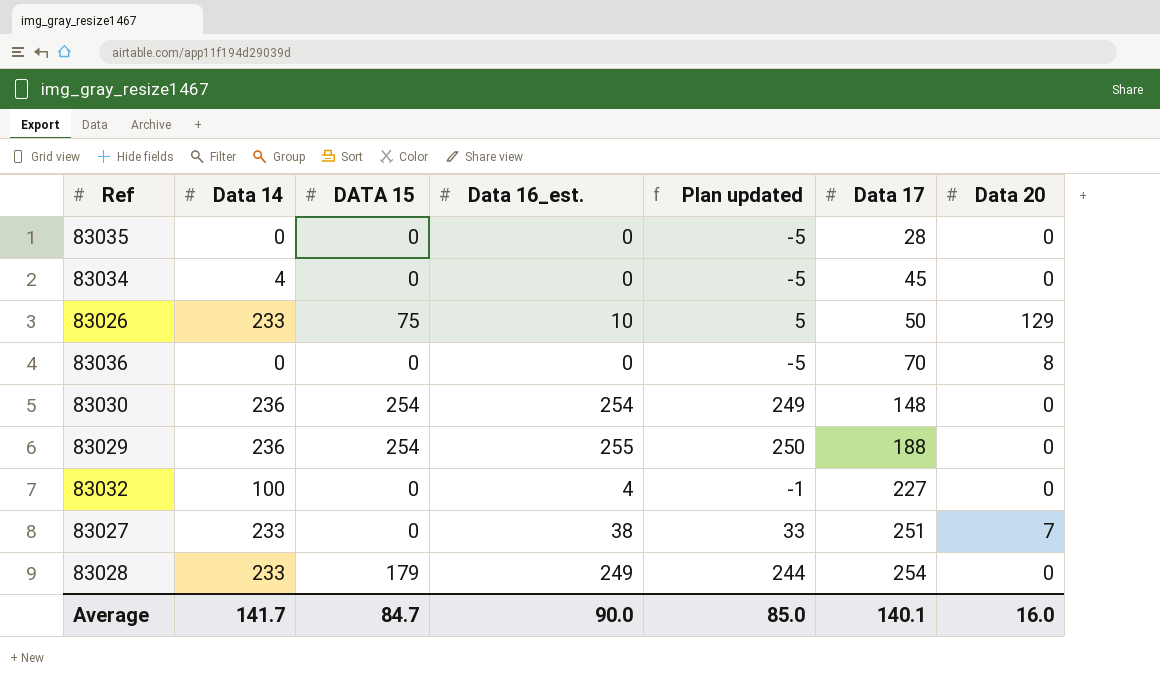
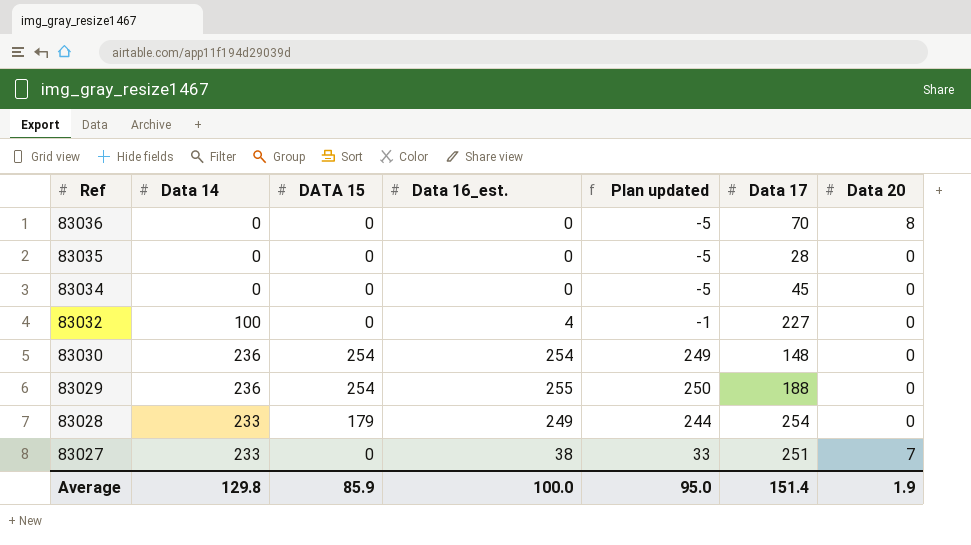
row order: Data 17 ascending -> Ref descending
row 83026: 233 | 75 | 10 | 5 | 50 | 129 -> none
83034 | Data 14: 4 -> 0
Average | Data 14: 141.7 -> 129.8
Average | DATA 15: 84.7 -> 85.9
Average | Data 16_est.: 90.0 -> 100.0
Average | Plan updated: 85.0 -> 95.0
Average | Data 17: 140.1 -> 151.4
Average | Data 20: 16.0 -> 1.9

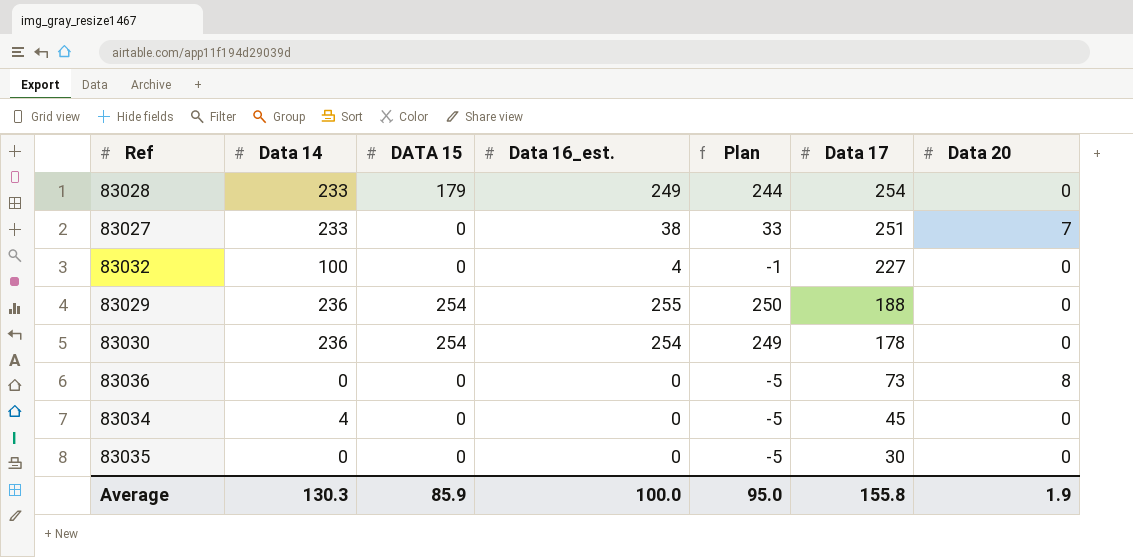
row order: Ref descending -> Data 17 descending
column name: Plan updated -> Plan
83030 | Data 17: 148 -> 178
83036 | Data 17: 70 -> 73
83034 | Data 14: 0 -> 4
83035 | Data 17: 28 -> 30
Average | Data 14: 129.8 -> 130.3
Average | Data 17: 151.4 -> 155.8

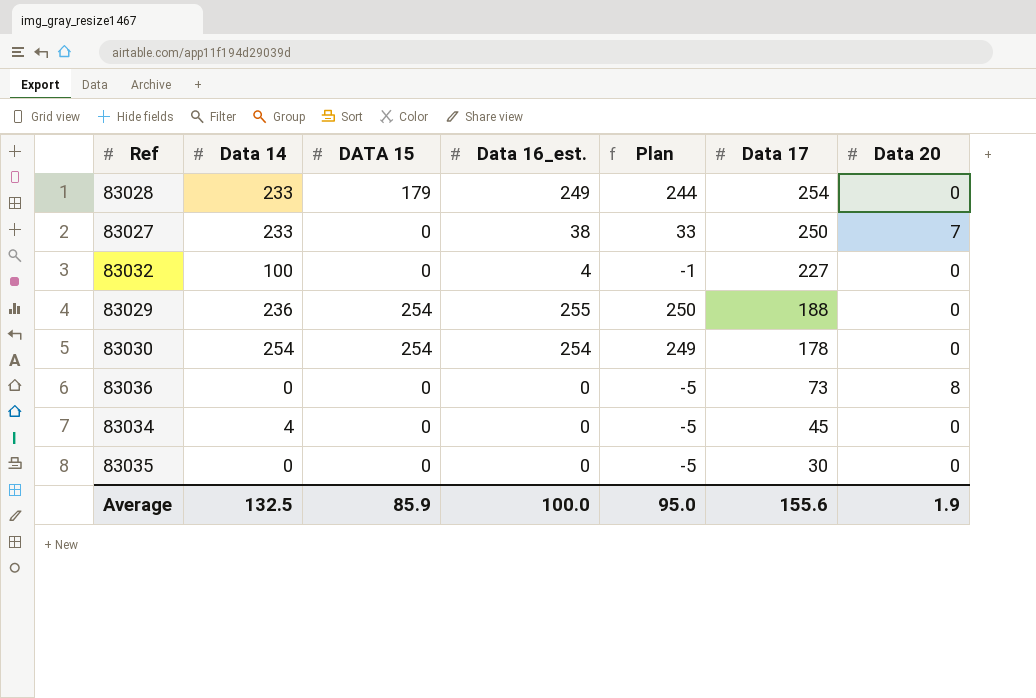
83027 | Data 17: 251 -> 250
83030 | Data 14: 236 -> 254
Average | Data 14: 130.3 -> 132.5
Average | Data 17: 155.8 -> 155.6

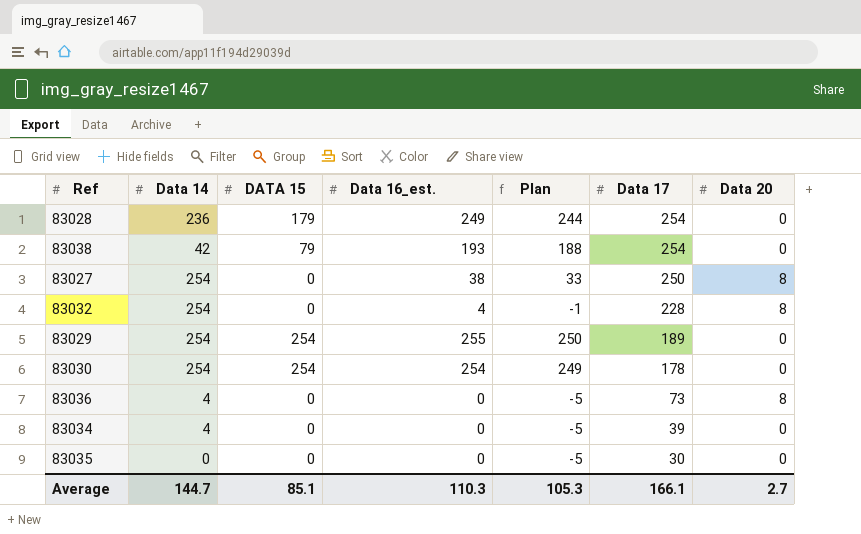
83028 | Data 14: 233 -> 236
row 83038: none -> 42 | 79 | 193 | 188 | 254 | 0
83027 | Data 14: 233 -> 254
83027 | Data 20: 7 -> 8
83032 | Data 14: 100 -> 254
83032 | Data 17: 227 -> 228
83032 | Data 20: 0 -> 8
83029 | Data 14: 236 -> 254
83029 | Data 17: 188 -> 189
83036 | Data 14: 0 -> 4
83034 | Data 17: 45 -> 39
Average | Data 14: 132.5 -> 144.7
Average | DATA 15: 85.9 -> 85.1
Average | Data 16_est.: 100.0 -> 110.3
Average | Plan: 95.0 -> 105.3
Average | Data 17: 155.6 -> 166.1
Average | Data 20: 1.9 -> 2.7

